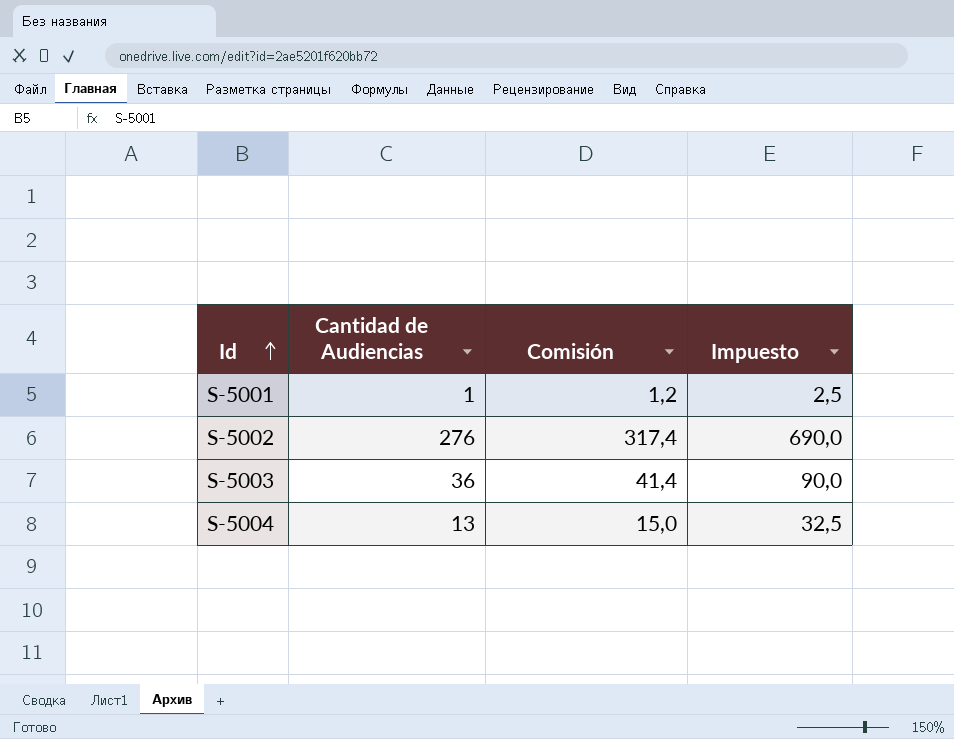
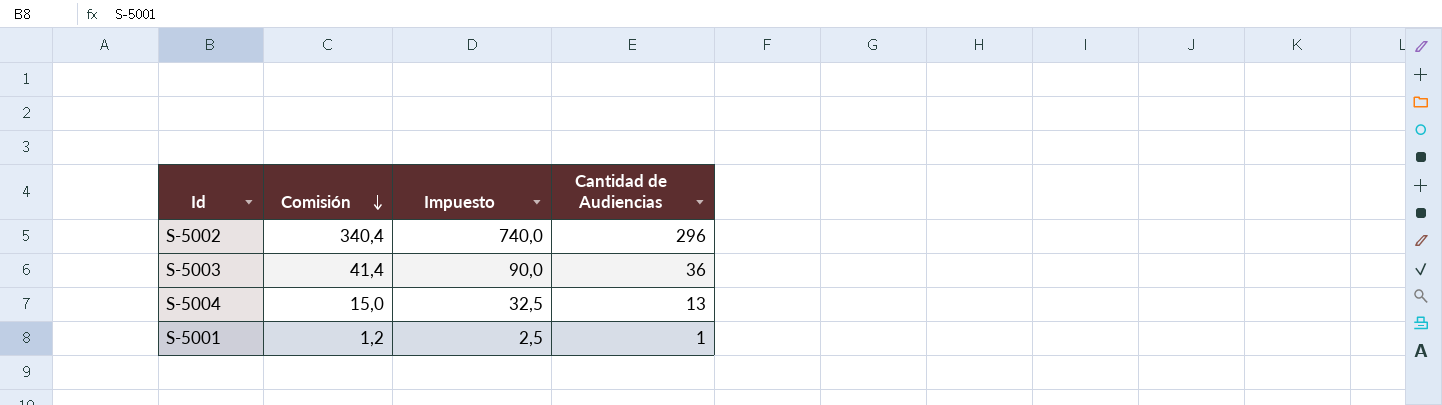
row order: Id ascending -> Comisión descending
column Cantidad de Audiencias | position: 2 -> 4
S-5002 | Comisión: 317,4 -> 340,4
S-5002 | Impuesto: 690,0 -> 740,0
S-5002 | Cantidad de Audiencias: 276 -> 296

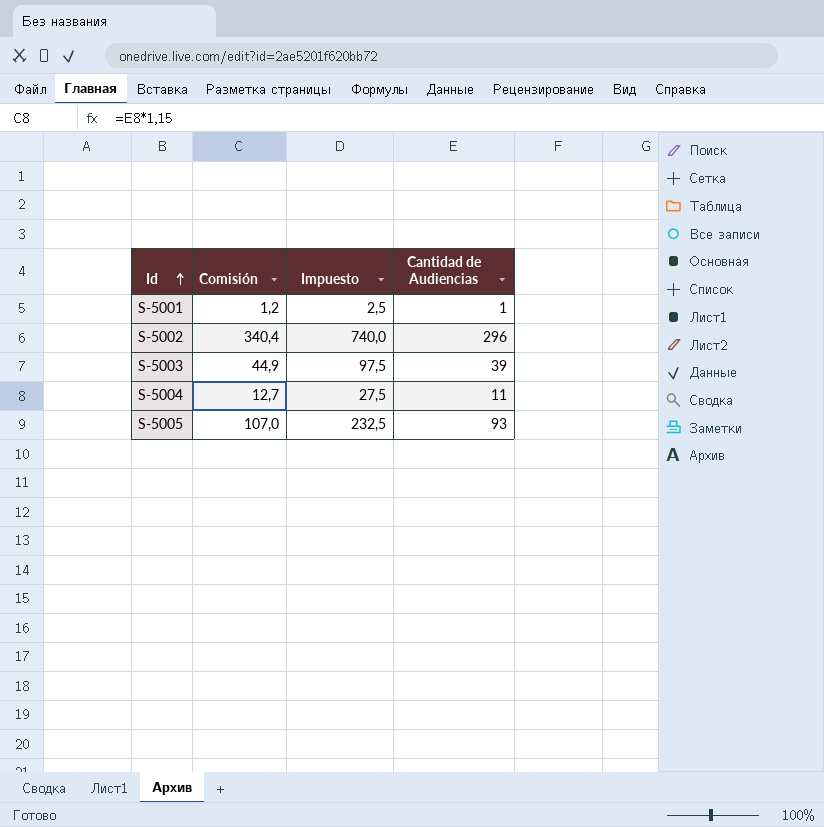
row order: Comisión descending -> Id ascending
S-5003 | Comisión: 41,4 -> 44,9
S-5003 | Impuesto: 90,0 -> 97,5
S-5003 | Cantidad de Audiencias: 36 -> 39
S-5004 | Comisión: 15,0 -> 12,7
S-5004 | Impuesto: 32,5 -> 27,5
S-5004 | Cantidad de Audiencias: 13 -> 11
row S-5005: none -> 107,0 | 232,5 | 93

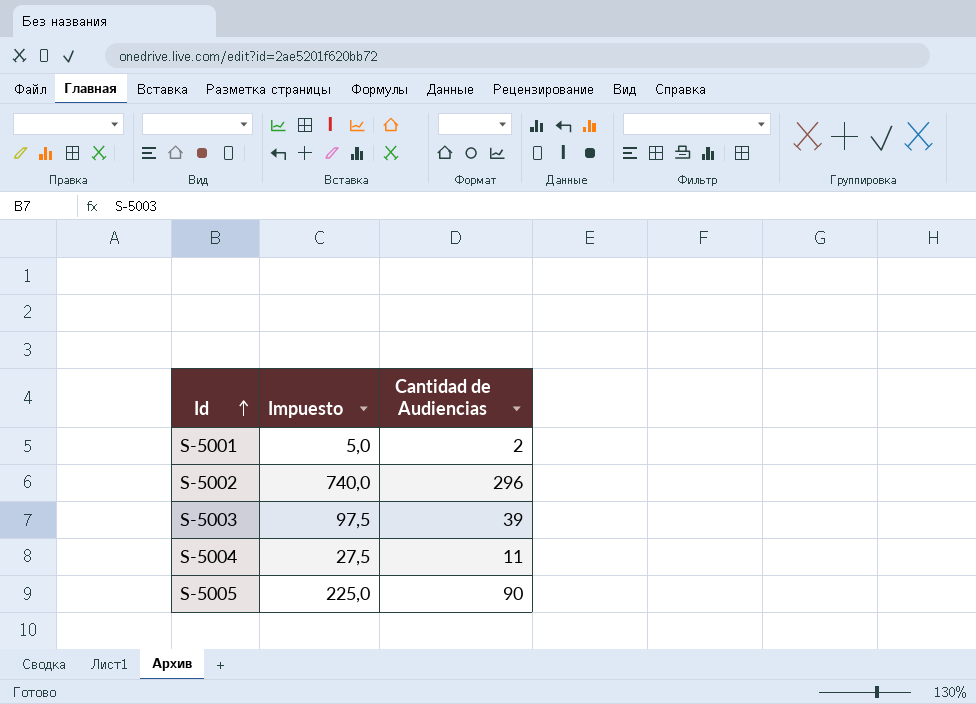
column Comisión | formula: [Cantidad de Audiencias] * 1,15 -> none
S-5001 | Impuesto: 2,5 -> 5,0
S-5001 | Cantidad de Audiencias: 1 -> 2
S-5005 | Impuesto: 232,5 -> 225,0
S-5005 | Cantidad de Audiencias: 93 -> 90

